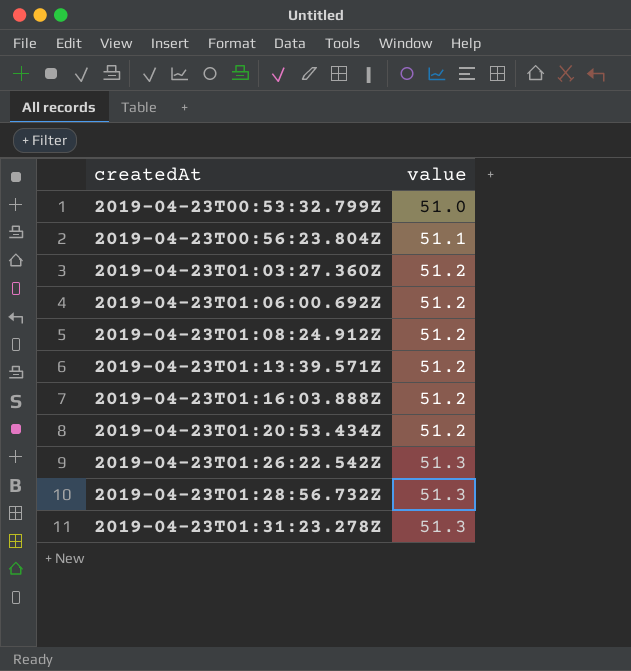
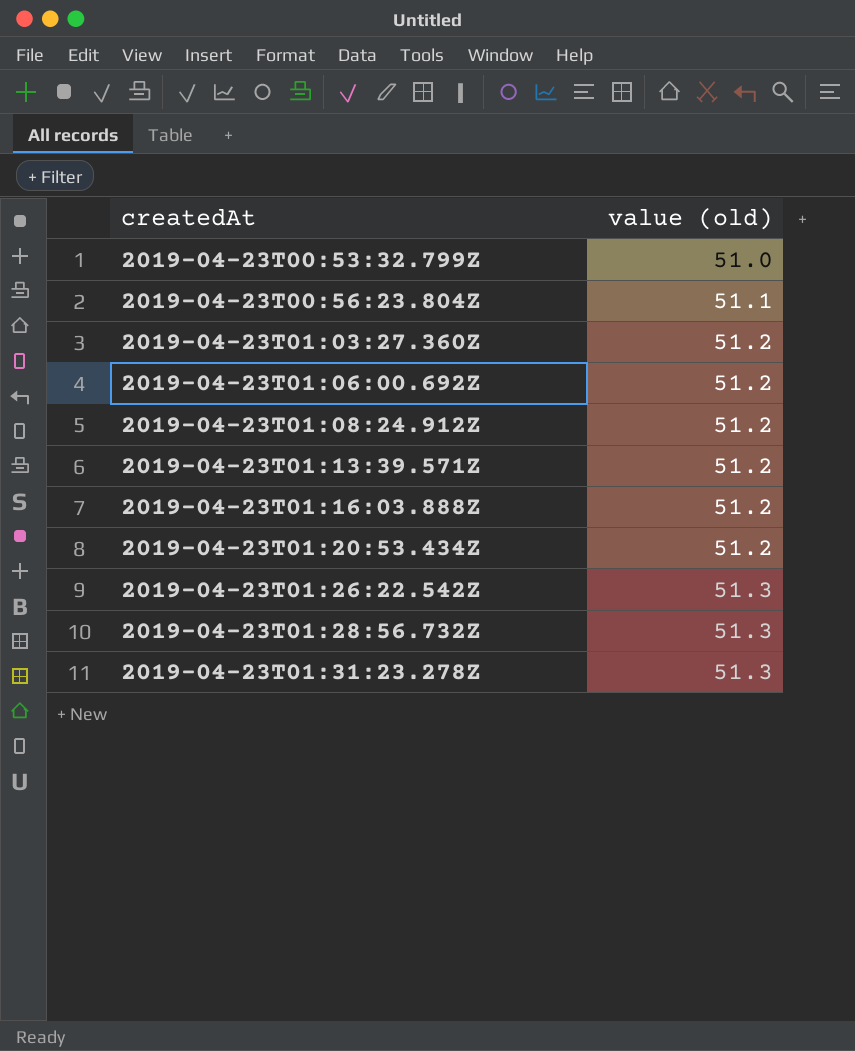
column name: value -> value (old)

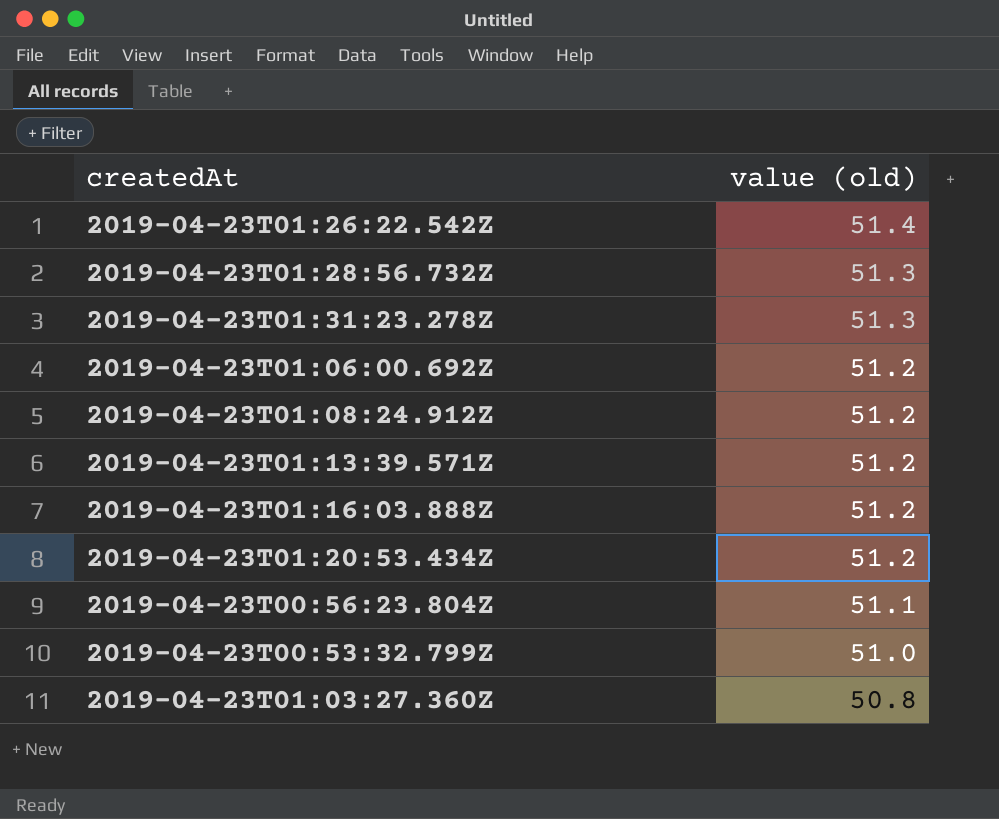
row order: createdAt ascending -> value (old) descending
2019-04-23T01:26:22.542Z | value (old): 51.3 -> 51.4
2019-04-23T01:03:27.360Z | value (old): 51.2 -> 50.8

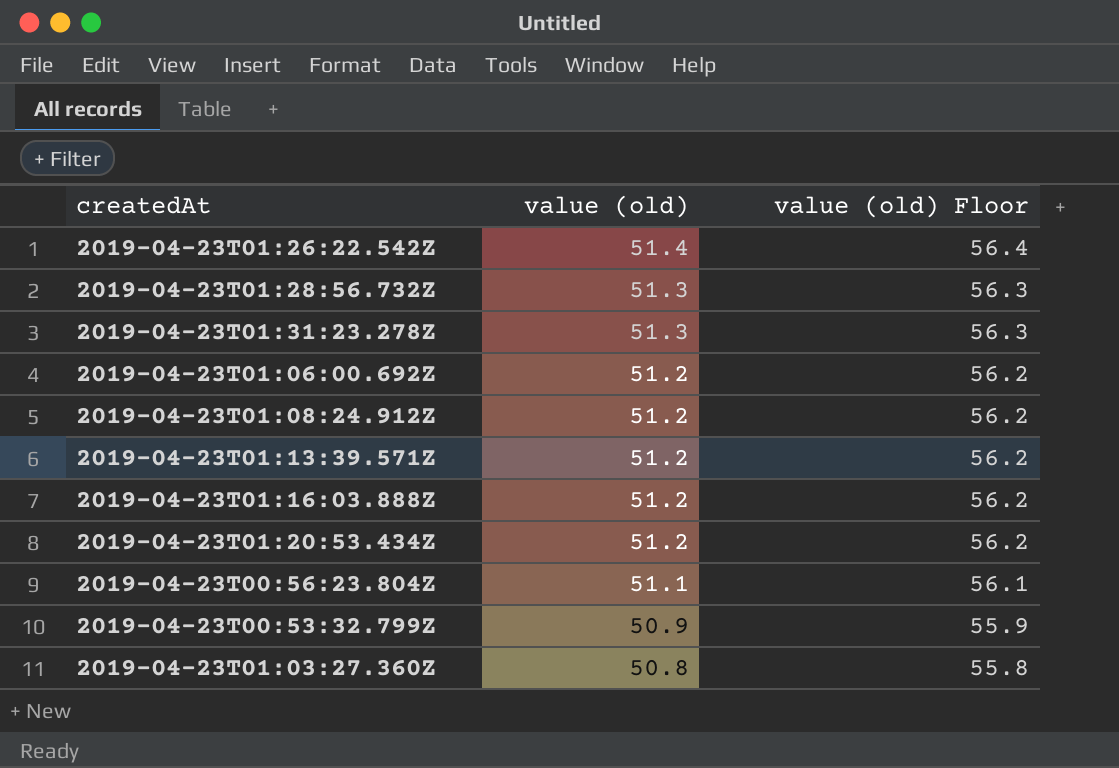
column value (old) Floor | formula: none -> [value (old)] + 5
2019-04-23T00:53:32.799Z | value (old): 51.0 -> 50.9

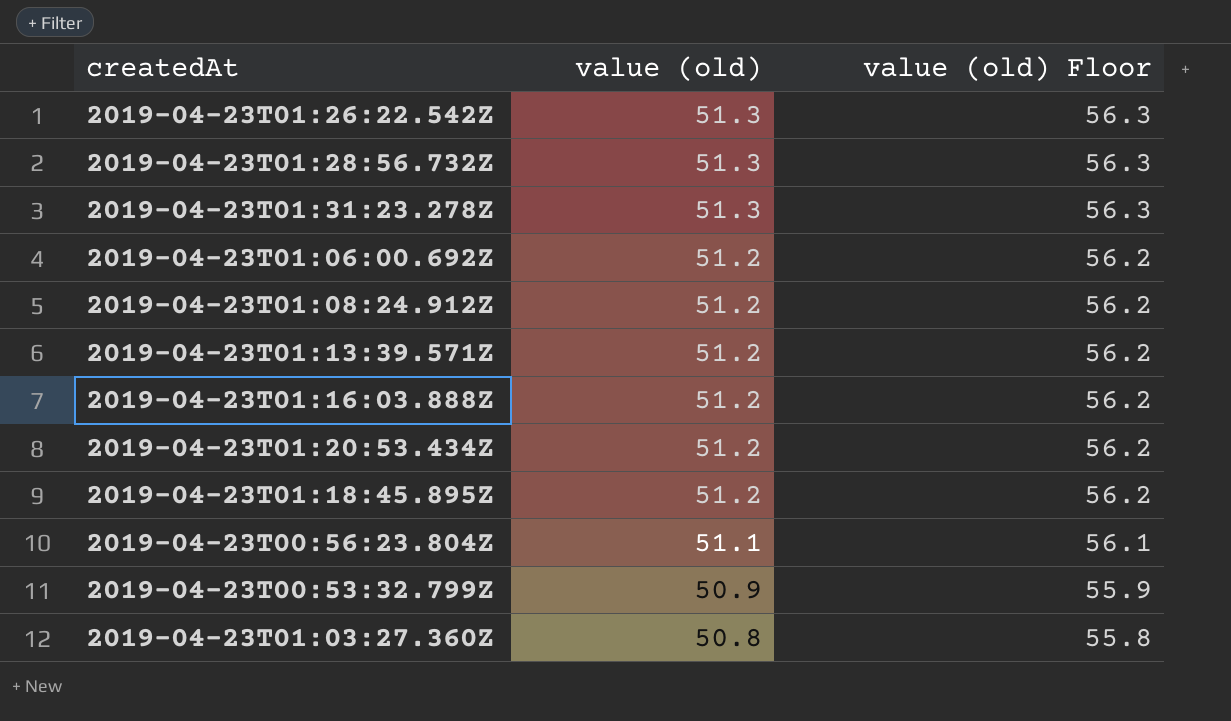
2019-04-23T01:26:22.542Z | value (old): 51.4 -> 51.3
2019-04-23T01:26:22.542Z | value (old) Floor: 56.4 -> 56.3
row 2019-04-23T01:18:45.895Z: none -> 51.2 | 56.2

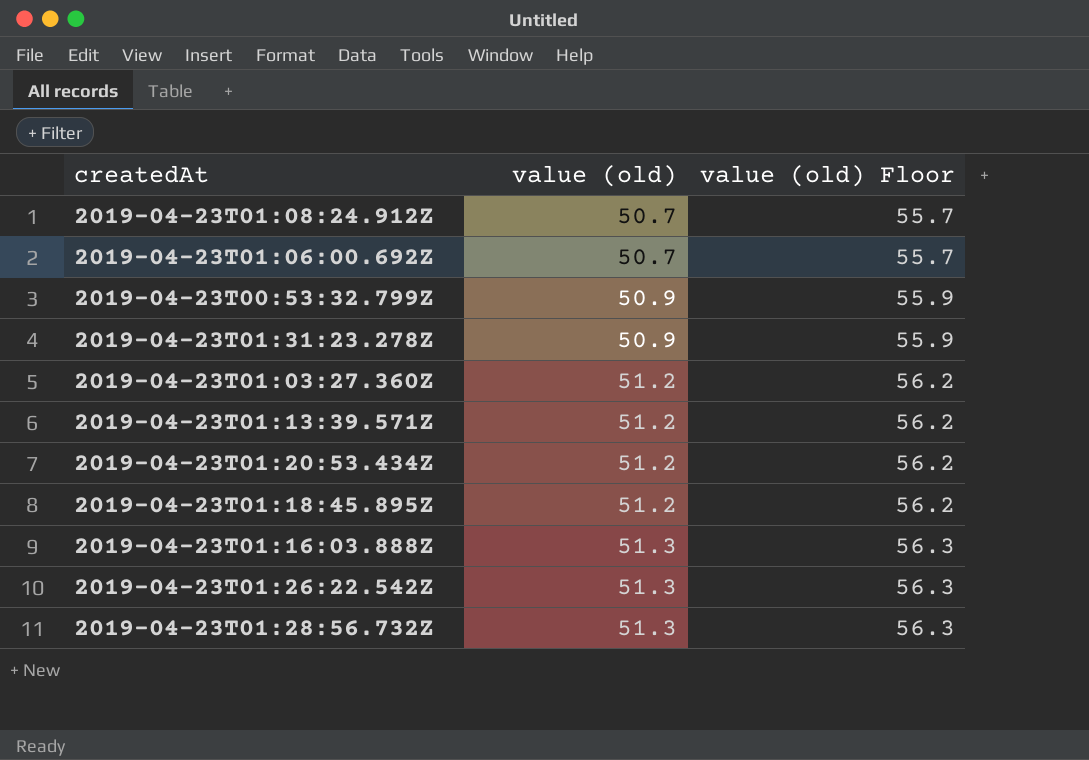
row order: value (old) descending -> value (old) ascending
row 2019-04-23T00:56:23.804Z: 51.1 | 56.1 -> none
2019-04-23T01:08:24.912Z | value (old): 51.2 -> 50.7
2019-04-23T01:08:24.912Z | value (old) Floor: 56.2 -> 55.7
2019-04-23T01:06:00.692Z | value (old): 51.2 -> 50.7
2019-04-23T01:06:00.692Z | value (old) Floor: 56.2 -> 55.7
2019-04-23T01:31:23.278Z | value (old): 51.3 -> 50.9
2019-04-23T01:31:23.278Z | value (old) Floor: 56.3 -> 55.9
2019-04-23T01:03:27.360Z | value (old): 50.8 -> 51.2
2019-04-23T01:03:27.360Z | value (old) Floor: 55.8 -> 56.2
2019-04-23T01:16:03.888Z | value (old): 51.2 -> 51.3
2019-04-23T01:16:03.888Z | value (old) Floor: 56.2 -> 56.3

